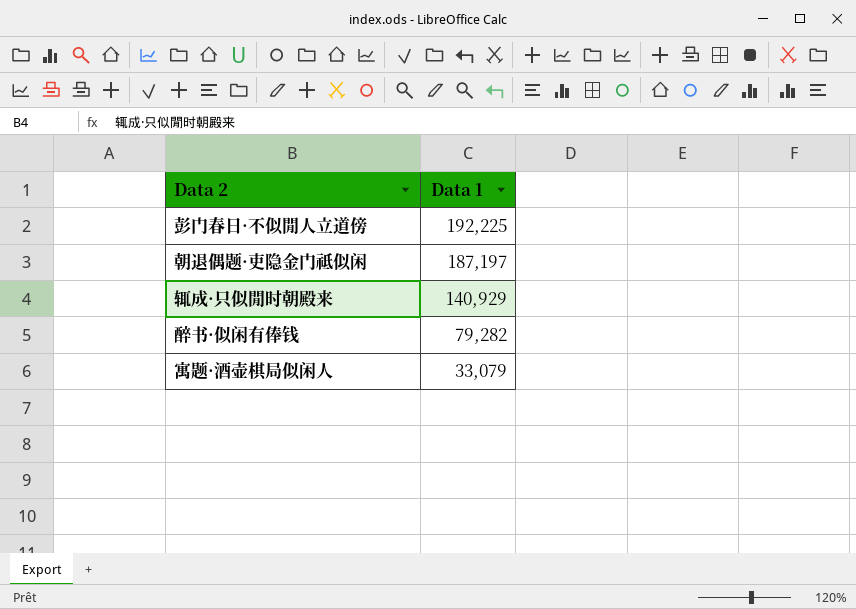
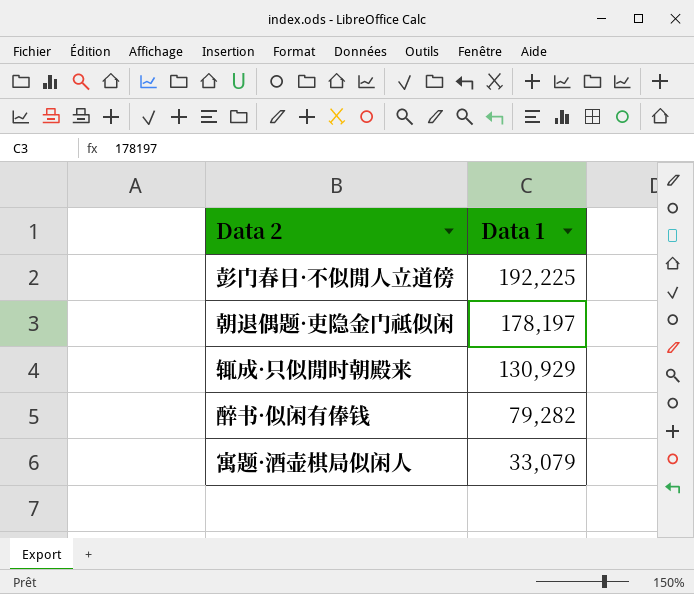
朝退偶题·吏隐金门祗似闲 | Data 1: 187,197 -> 178,197
辄成·只似閒时朝殿来 | Data 1: 140,929 -> 130,929

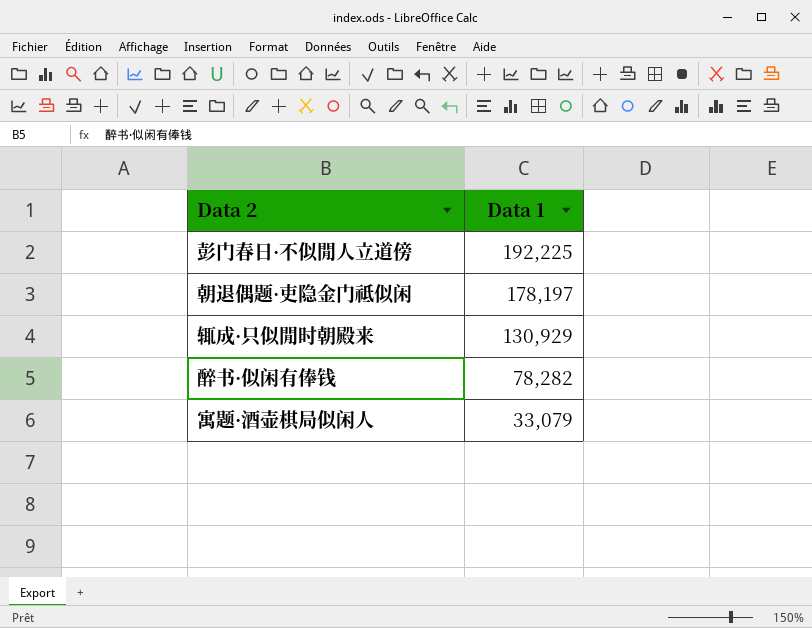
醉书·似闲有俸钱 | Data 1: 79,282 -> 78,282

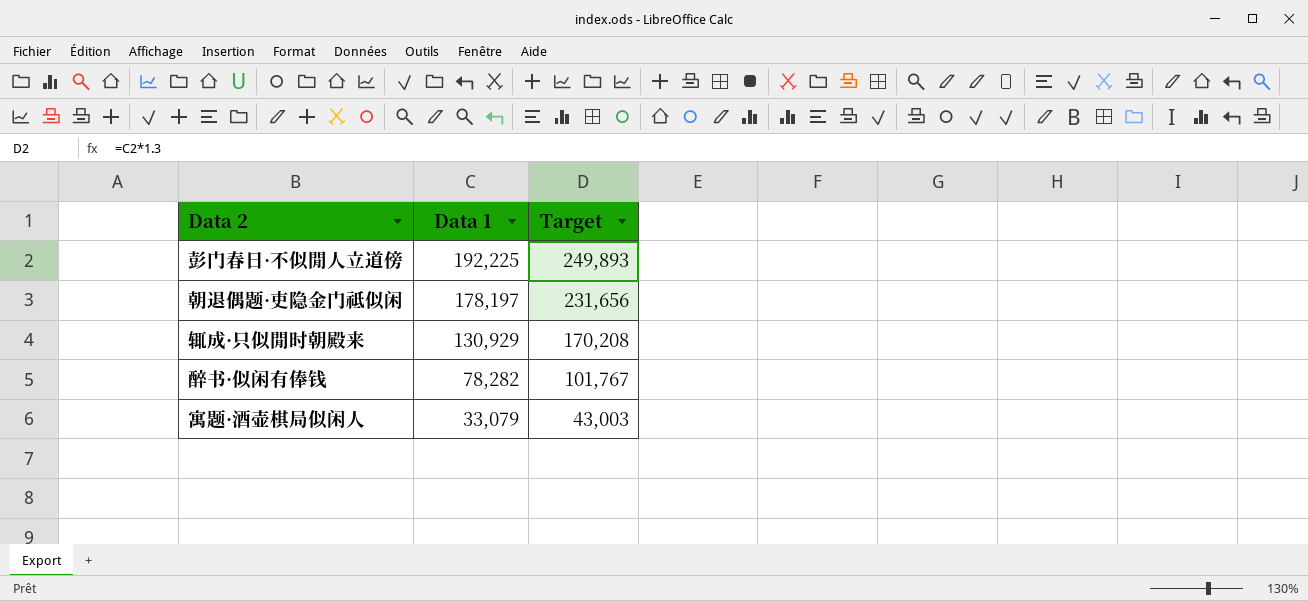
column Target | formula: none -> [Data 1] * 1.3

